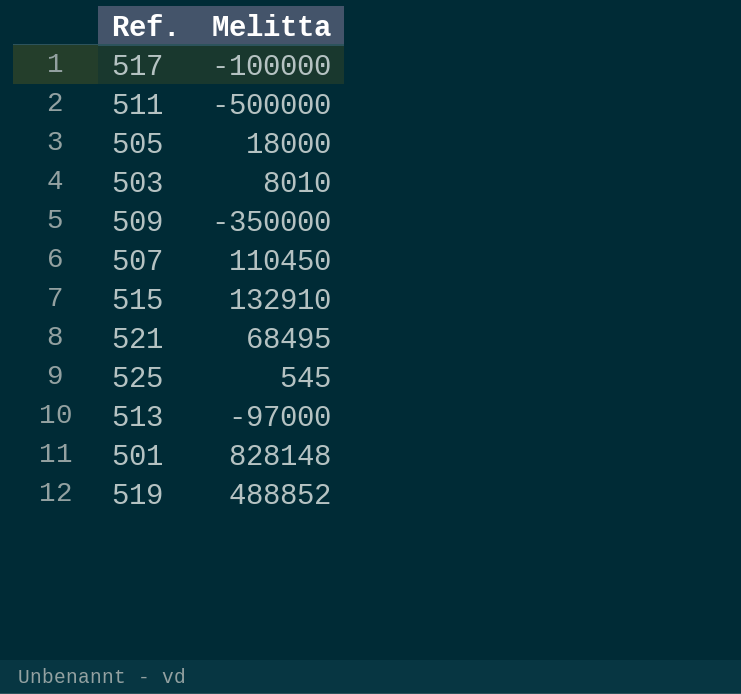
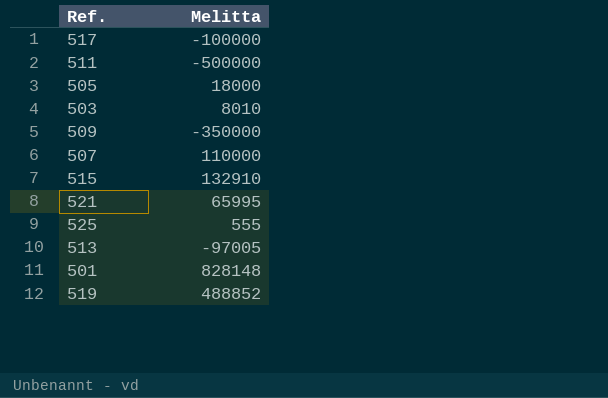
507 | Melitta: 110450 -> 110000
521 | Melitta: 68495 -> 65995
525 | Melitta: 545 -> 555
513 | Melitta: -97000 -> -97005

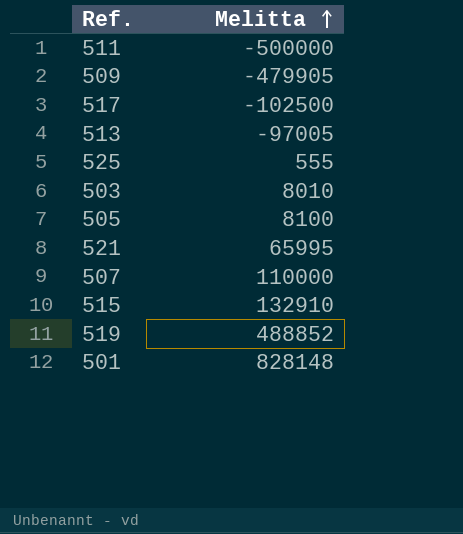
row order: none -> Melitta ascending
509 | Melitta: -350000 -> -479905
517 | Melitta: -100000 -> -102500
505 | Melitta: 18000 -> 8100

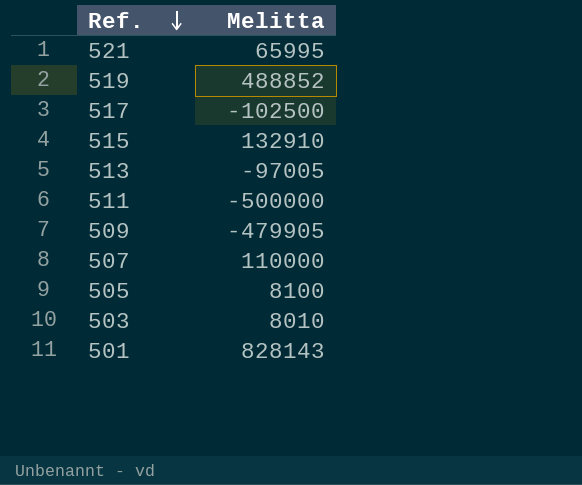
row order: Melitta ascending -> Ref. descending
row 525: 555 -> none
501 | Melitta: 828148 -> 828143

